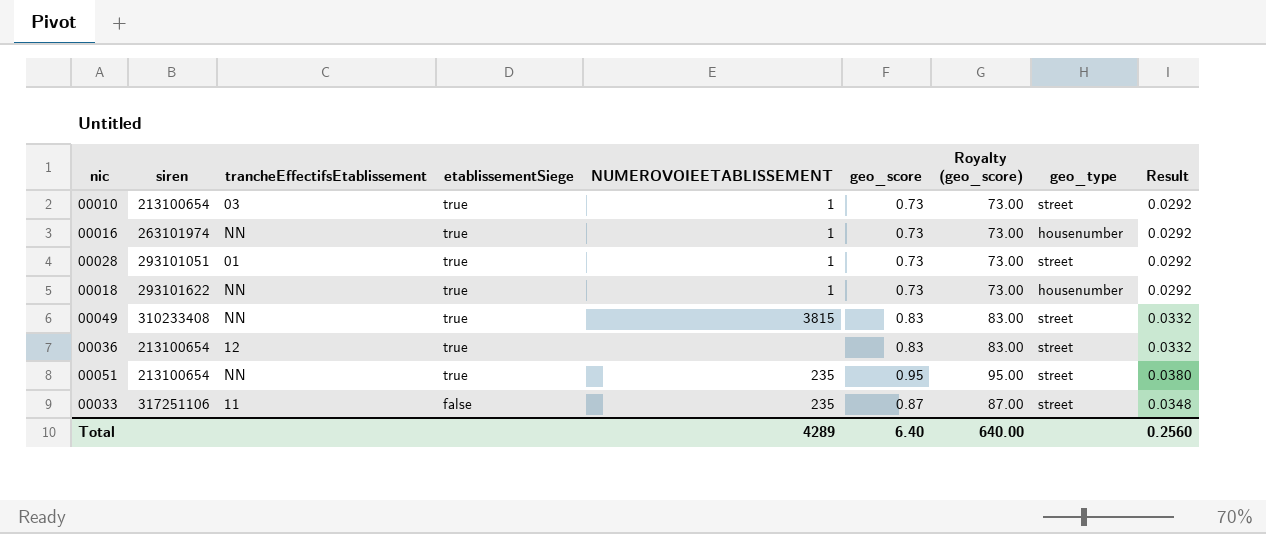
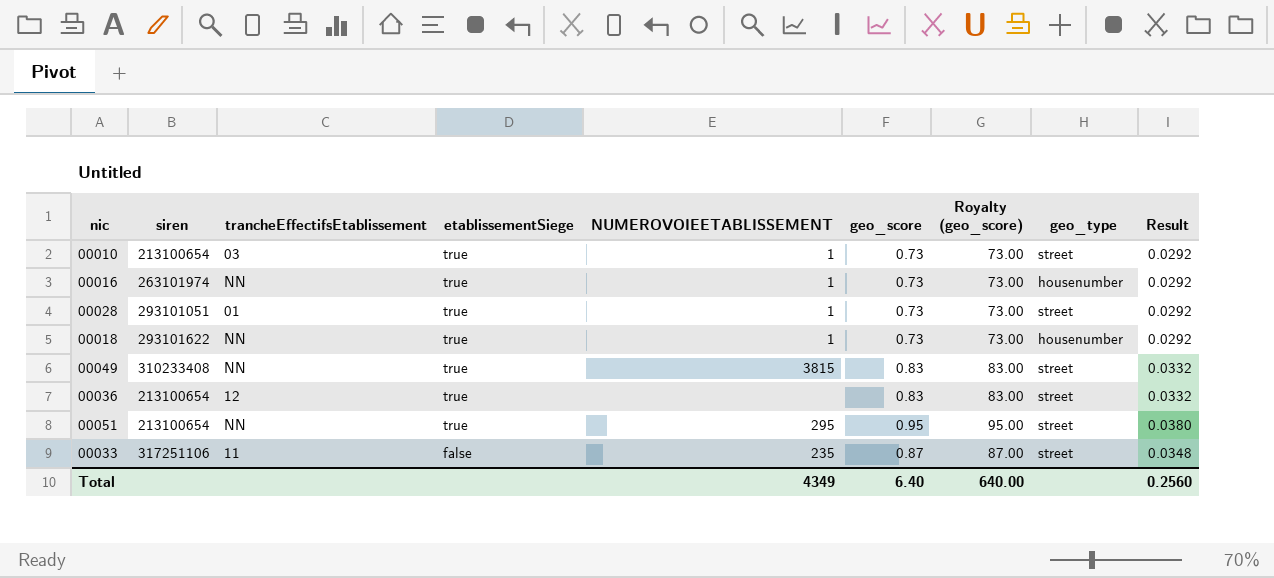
00051 | NUMEROVOIEETABLISSEMENT: 235 -> 295
Total | NUMEROVOIEETABLISSEMENT: 4289 -> 4349

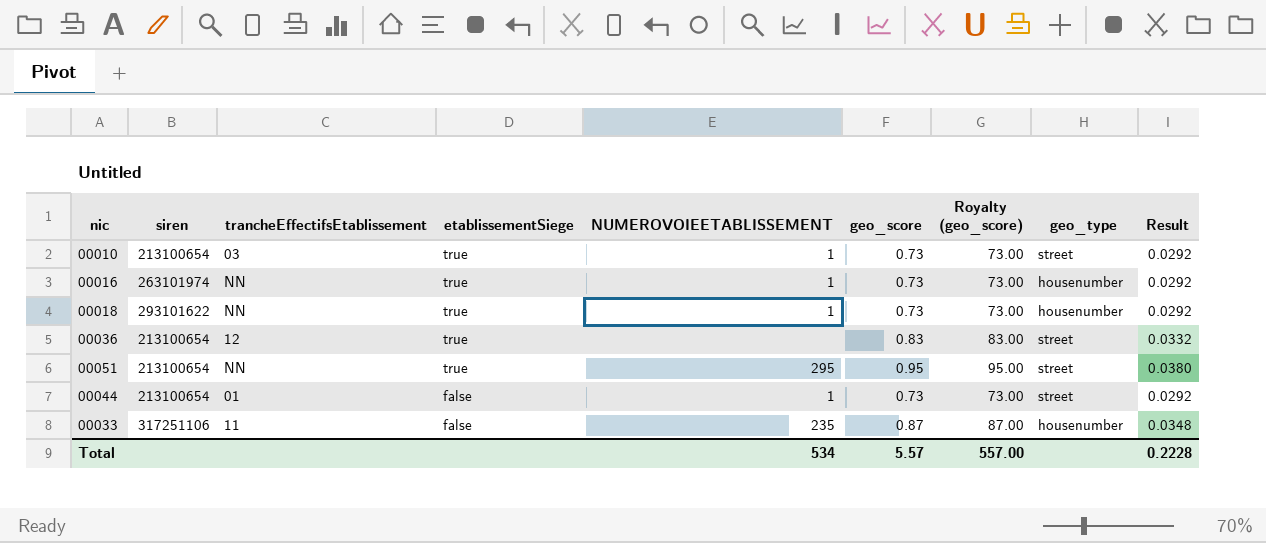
row 00028: 293101051 | 01 | true | 1 | 0.73 | 73.00 | street | 0.0292 -> none
row 00049: 310233408 | NN | true | 3815 | 0.83 | 83.00 | street | 0.0332 -> none
row 00044: none -> 213100654 | 01 | false | 1 | 0.73 | 73.00 | street | 0.0292
00033 | geo_type: street -> housenumber
Total | NUMEROVOIEETABLISSEMENT: 4349 -> 534
Total | geo_score: 6.40 -> 5.57
Total | Royalty (geo_score): 640.00 -> 557.00
Total | Result: 0.2560 -> 0.2228

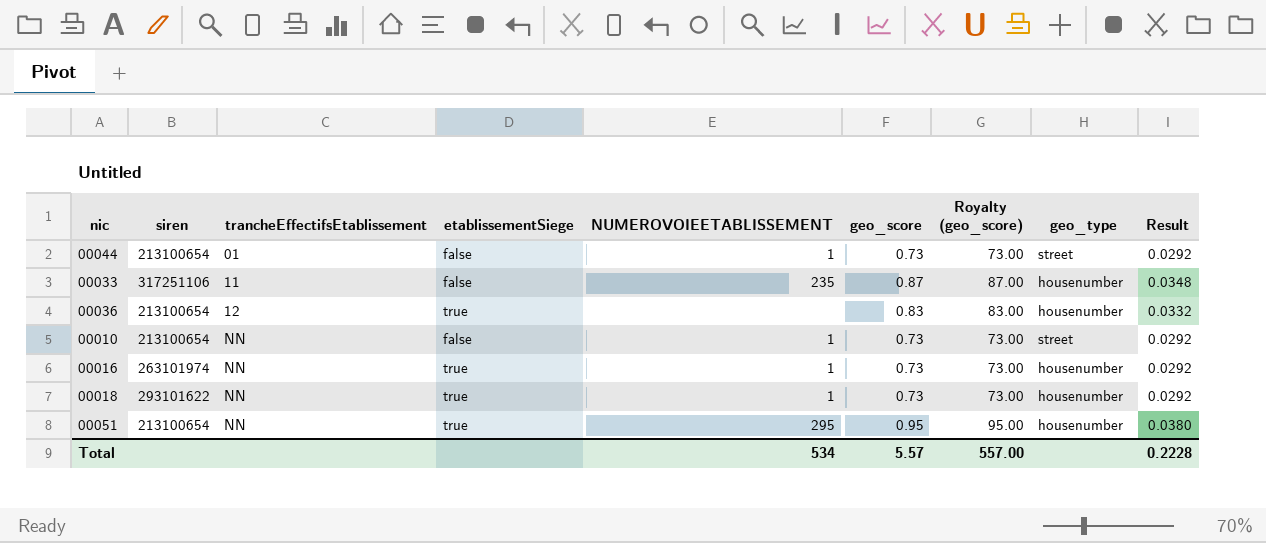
row order: etablissementSiege descending -> trancheEffectifsEtablissement ascending
00036 | geo_type: street -> housenumber
00010 | trancheEffectifsEtablissement: 03 -> NN
00010 | etablissementSiege: true -> false
00051 | geo_type: street -> housenumber

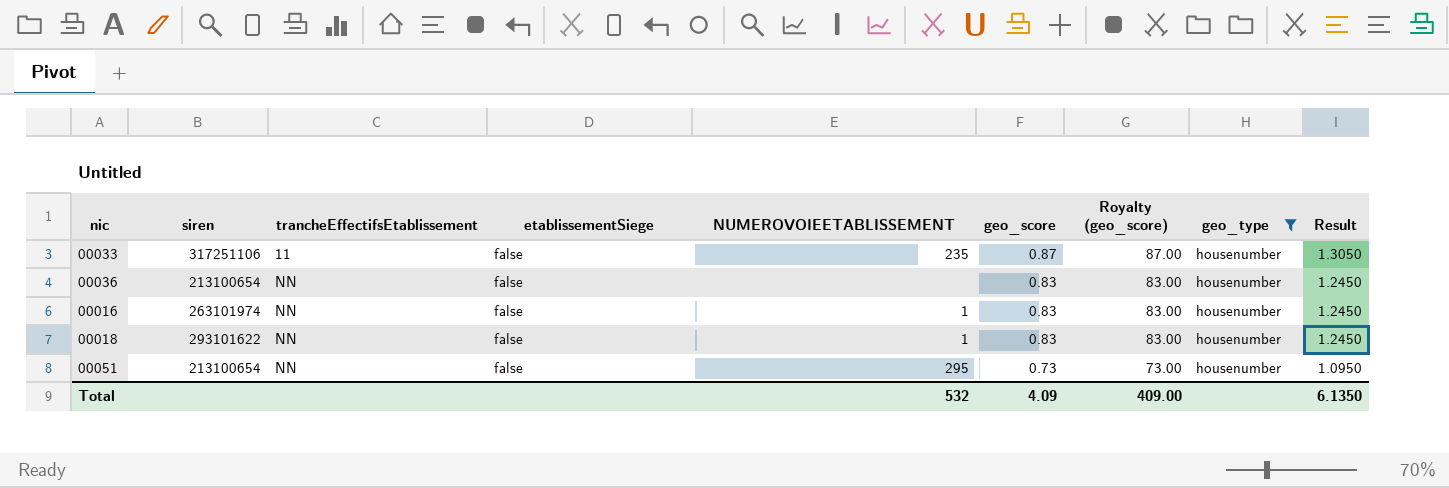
filter: none -> geo_type = housenumber
column Result | formula: [geo_score] * 0.04 -> [geo_score] * 1.5
00036 | trancheEffectifsEtablissement: 12 -> NN
00036 | etablissementSiege: true -> false
00016 | etablissementSiege: true -> false
00016 | geo_score: 0.73 -> 0.83
00016 | Royalty (geo_score): 73.00 -> 83.00
00018 | etablissementSiege: true -> false
00018 | geo_score: 0.73 -> 0.83
00018 | Royalty (geo_score): 73.00 -> 83.00
00051 | etablissementSiege: true -> false
00051 | geo_score: 0.95 -> 0.73
00051 | Royalty (geo_score): 95.00 -> 73.00
Total | NUMEROVOIEETABLISSEMENT: 534 -> 532
Total | geo_score: 5.57 -> 4.09
Total | Royalty (geo_score): 557.00 -> 409.00
Total | Result: 0.2228 -> 6.1350

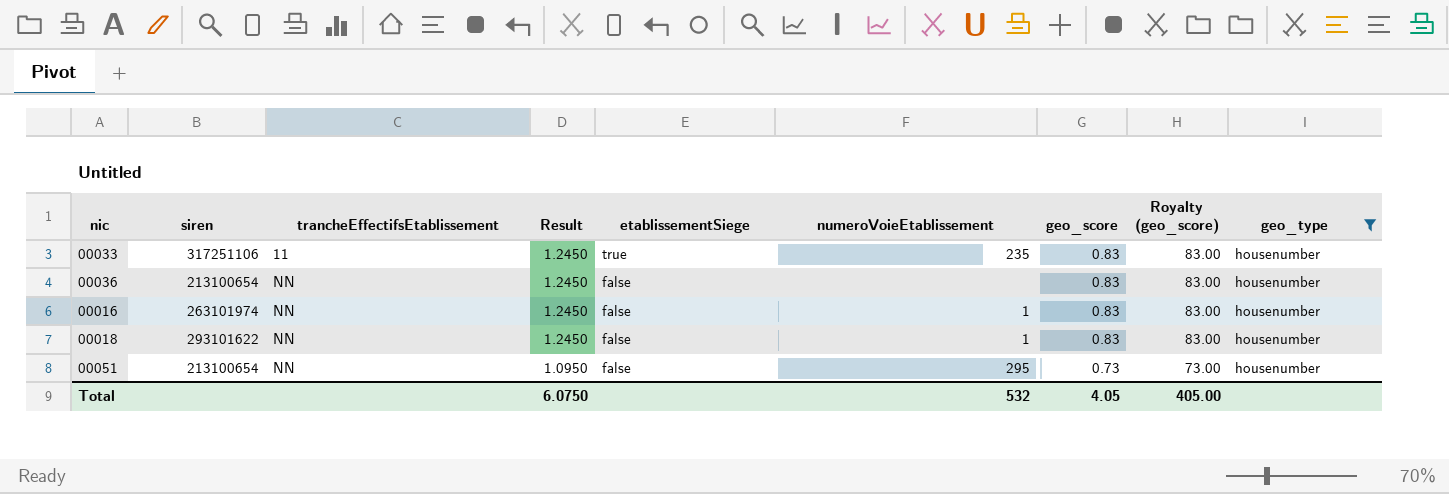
column Result | position: 9 -> 4
column name: NUMEROVOIEETABLISSEMENT -> numeroVoieEtablissement
00033 | Result: 1.3050 -> 1.2450
00033 | etablissementSiege: false -> true
00033 | geo_score: 0.87 -> 0.83
00033 | Royalty (geo_score): 87.00 -> 83.00
Total | Result: 6.1350 -> 6.0750
Total | geo_score: 4.09 -> 4.05
Total | Royalty (geo_score): 409.00 -> 405.00

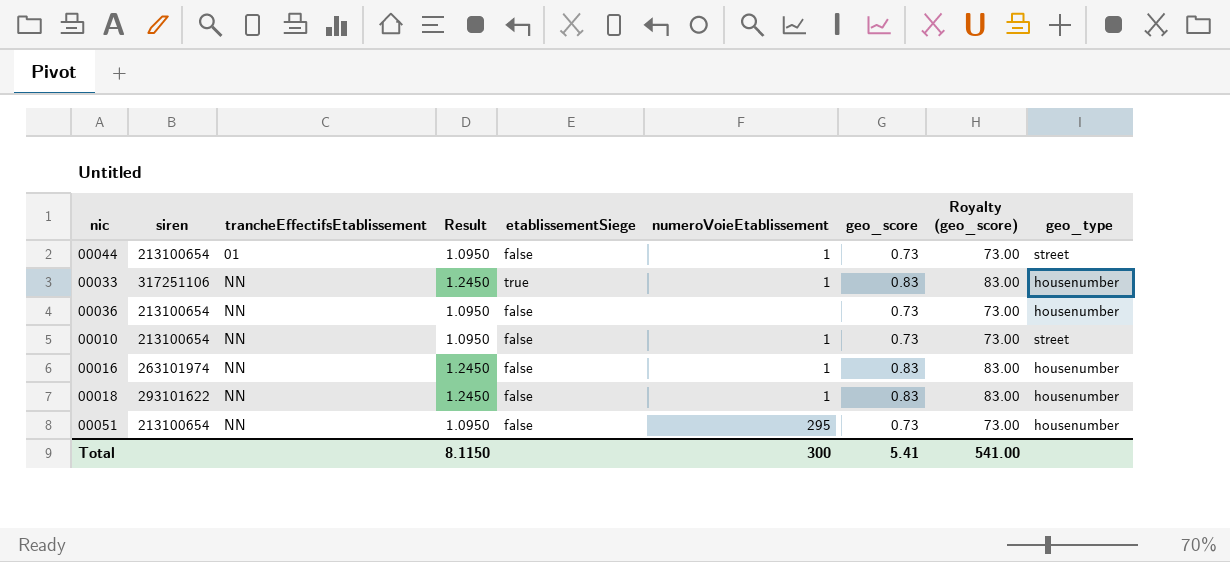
filter: geo_type = housenumber -> none
00033 | trancheEffectifsEtablissement: 11 -> NN
00033 | numeroVoieEtablissement: 235 -> 1
00036 | Result: 1.2450 -> 1.0950
00036 | geo_score: 0.83 -> 0.73
00036 | Royalty (geo_score): 83.00 -> 73.00
Total | Result: 6.0750 -> 8.1150
Total | numeroVoieEtablissement: 532 -> 300
Total | geo_score: 4.05 -> 5.41
Total | Royalty (geo_score): 405.00 -> 541.00

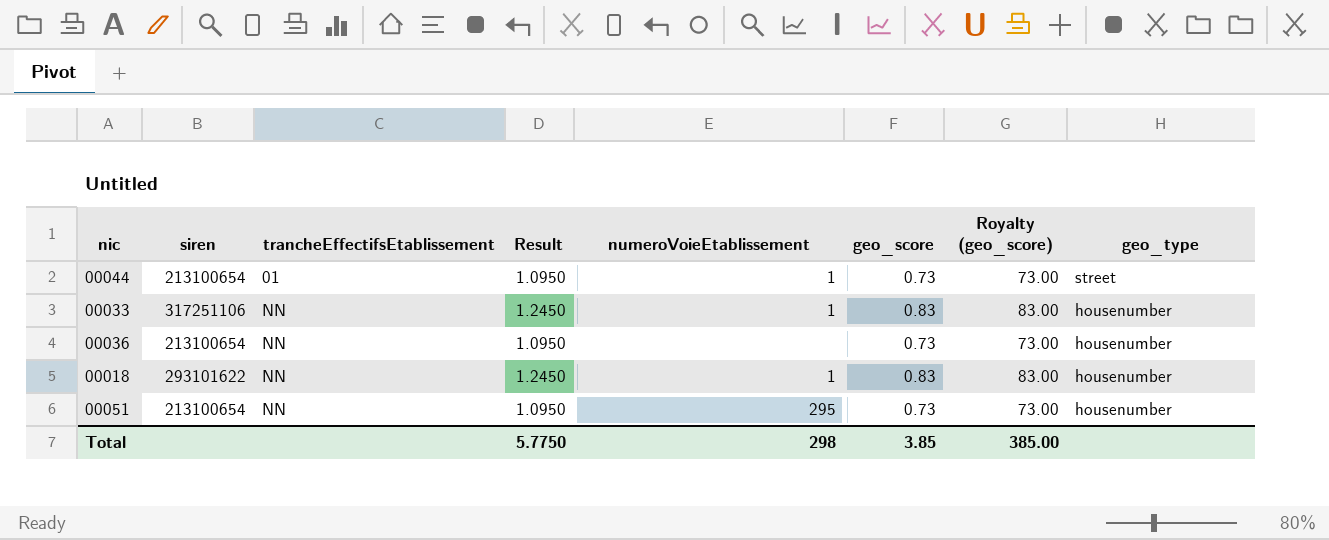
column etablissementSiege | position: 5 -> none
row 00010: 213100654 | NN | 1.0950 | false | 1 | 0.73 | 73.00 | street -> none
row 00016: 263101974 | NN | 1.2450 | false | 1 | 0.83 | 83.00 | housenumber -> none
Total | Result: 8.1150 -> 5.7750
Total | numeroVoieEtablissement: 300 -> 298
Total | geo_score: 5.41 -> 3.85
Total | Royalty (geo_score): 541.00 -> 385.00

